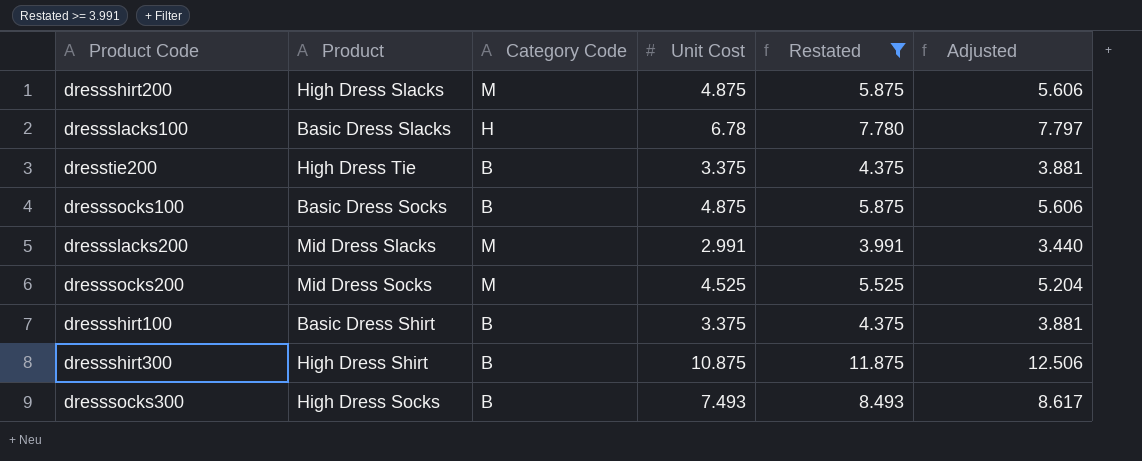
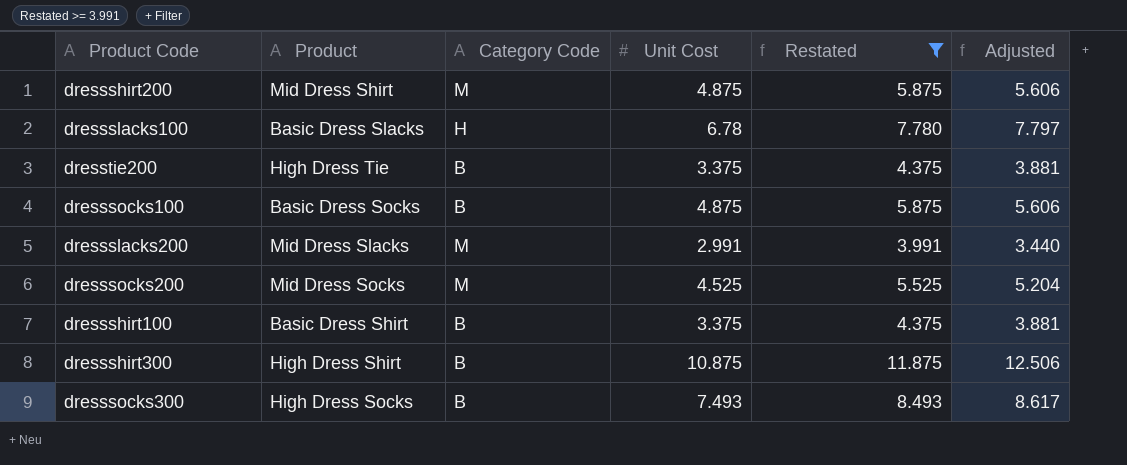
dressshirt200 | Product: High Dress Slacks -> Mid Dress Shirt

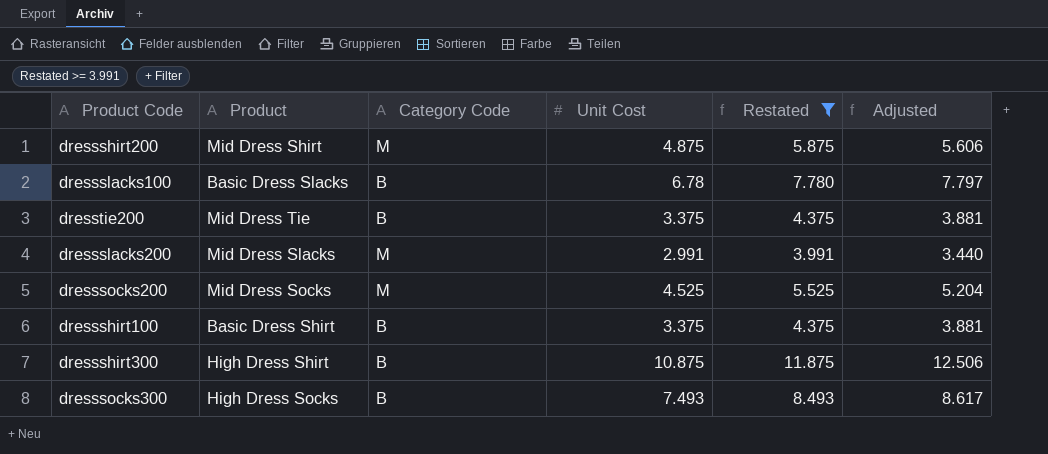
row dresssocks100: Basic Dress Socks | B | 4.875 | 5.875 | 5.606 -> none
dressslacks100 | Category Code: H -> B
dresstie200 | Product: High Dress Tie -> Mid Dress Tie

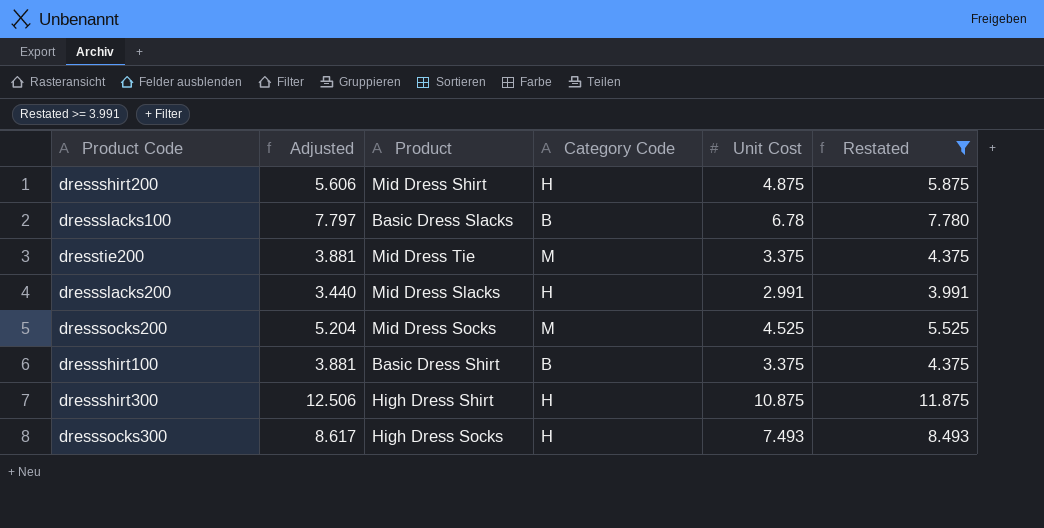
column Adjusted | position: 6 -> 2
dressshirt200 | Category Code: M -> H
dresstie200 | Category Code: B -> M
dressslacks200 | Category Code: M -> H
dressshirt300 | Category Code: B -> H
dresssocks300 | Category Code: B -> H

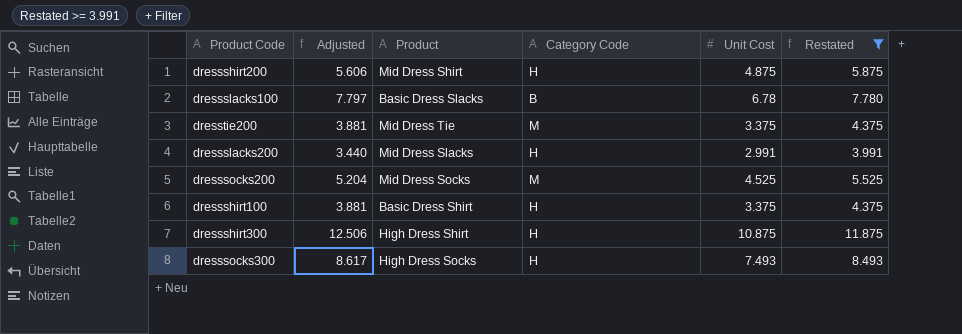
dressshirt100 | Category Code: B -> H

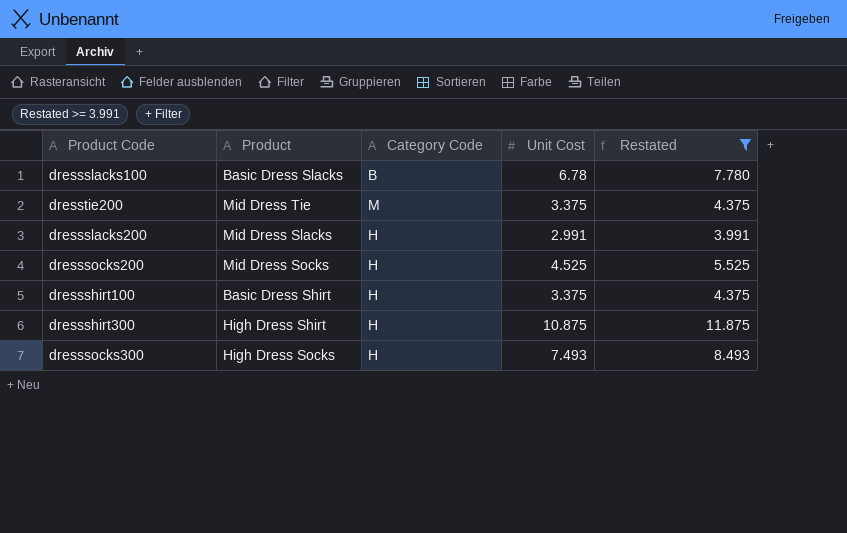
column Adjusted | formula: [Unit Cost] * 1.15 -> none
row dressshirt200: 5.606 | Mid Dress Shirt | H | 4.875 | 5.875 -> none
dresssocks200 | Category Code: M -> H

